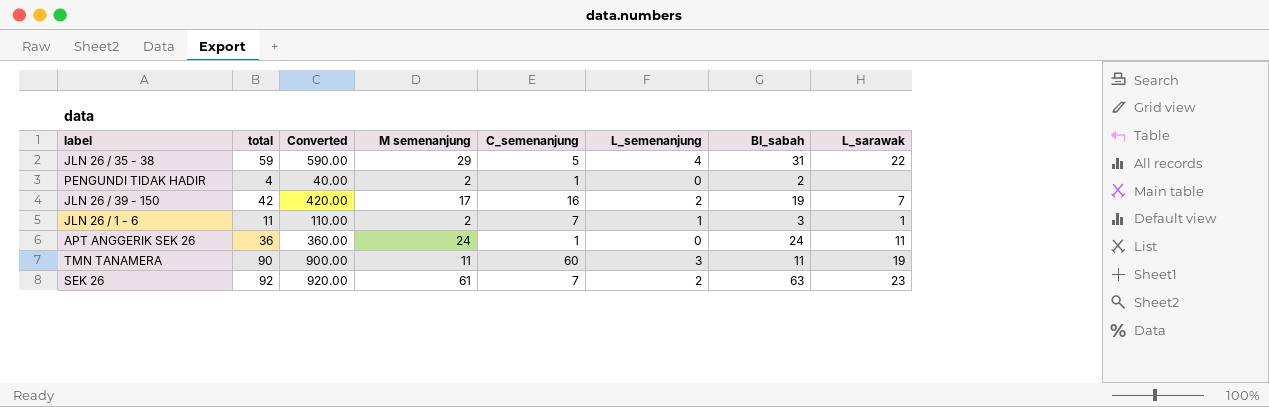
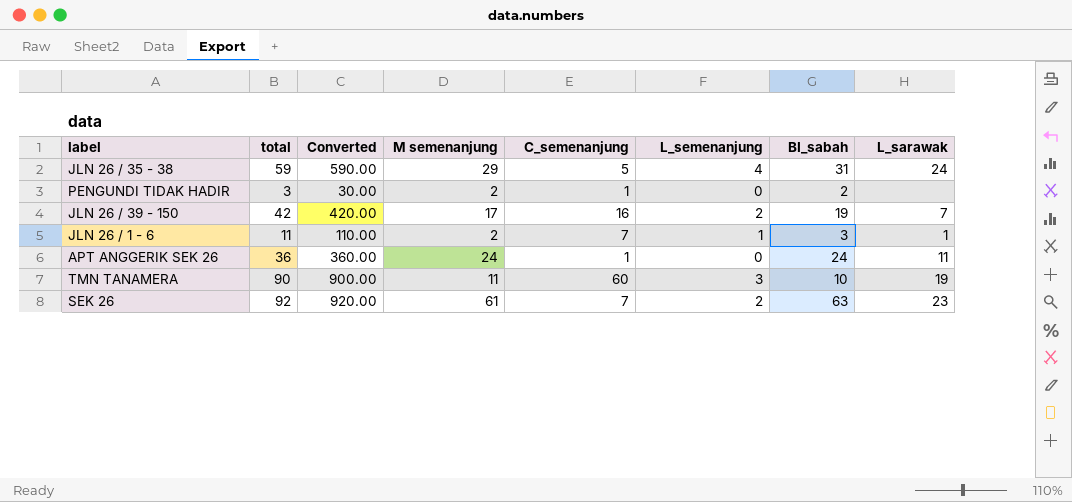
JLN 26 / 35 - 38 | L_sarawak: 22 -> 24
PENGUNDI TIDAK HADIR | total: 4 -> 3
PENGUNDI TIDAK HADIR | Converted: 40.00 -> 30.00
TMN TANAMERA | BI_sabah: 11 -> 10

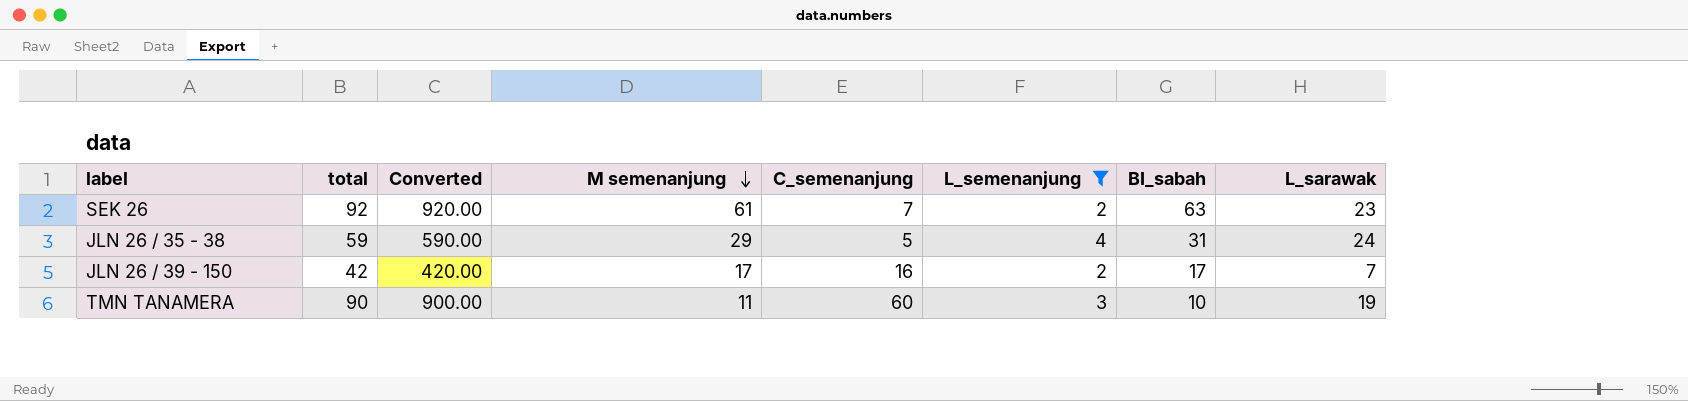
filter: none -> L_semenanjung >= 2
row order: none -> M semenanjung descending
JLN 26 / 39 - 150 | BI_sabah: 19 -> 17

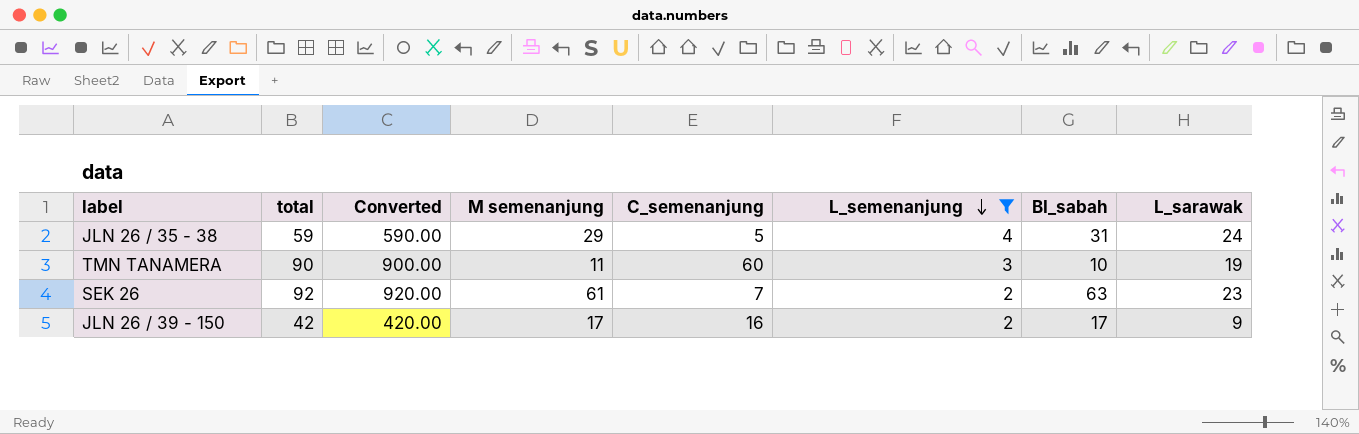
row order: M semenanjung descending -> L_semenanjung descending
JLN 26 / 39 - 150 | L_sarawak: 7 -> 9

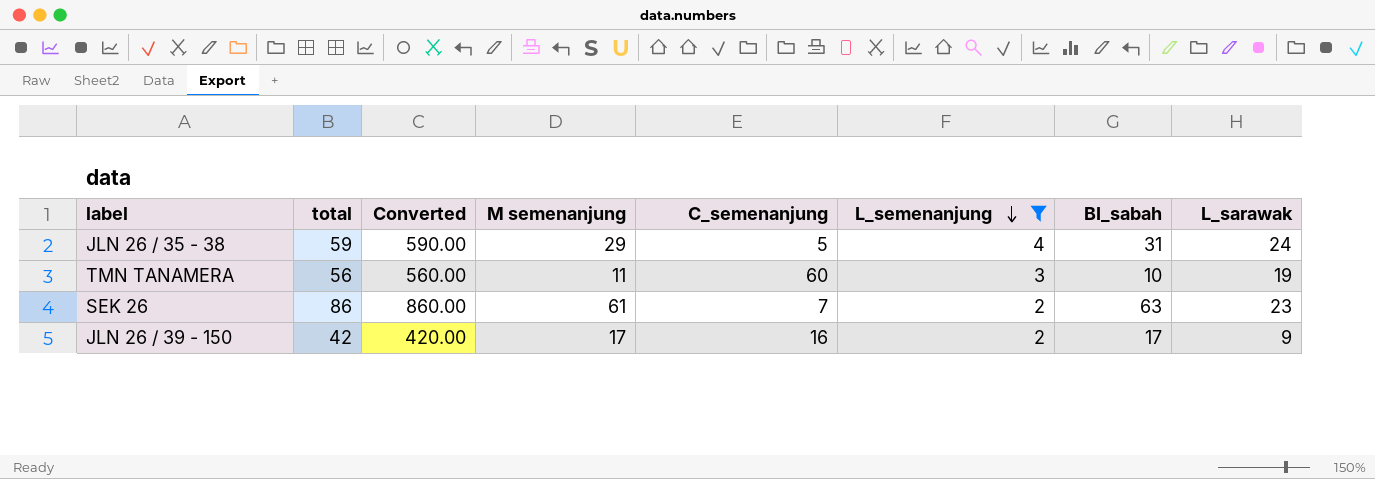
TMN TANAMERA | total: 90 -> 56
TMN TANAMERA | Converted: 900.00 -> 560.00
SEK 26 | total: 92 -> 86
SEK 26 | Converted: 920.00 -> 860.00

